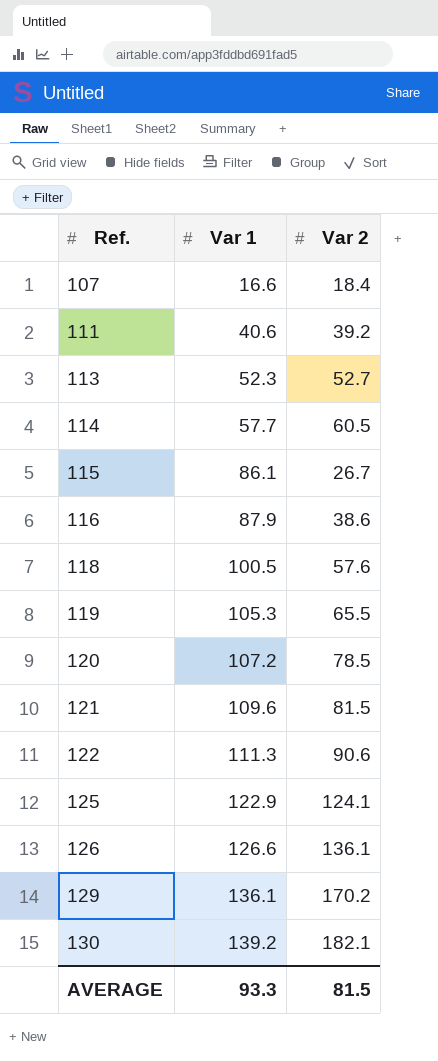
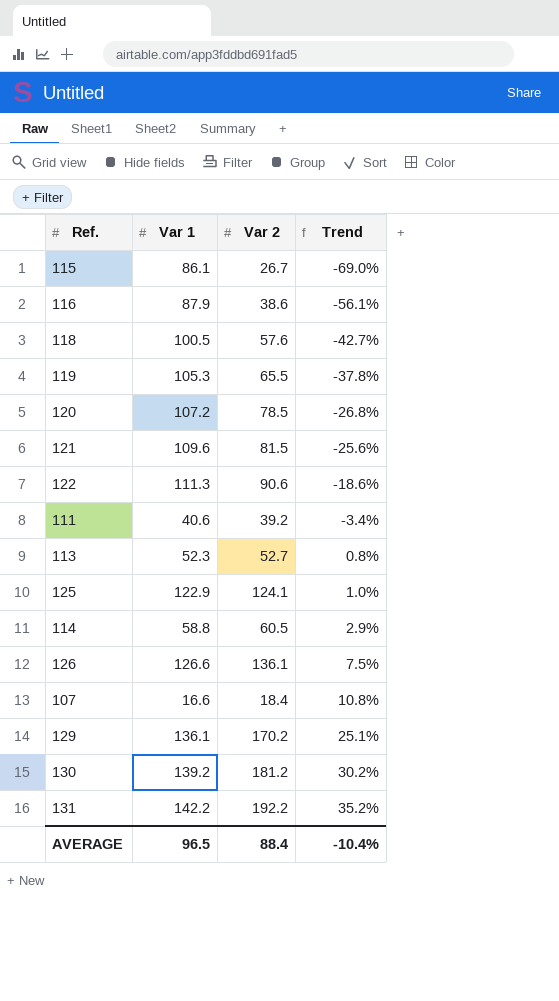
row order: Ref. ascending -> Trend ascending
column Trend | formula: none -> ([Var 2] - [Var 1]) / [Var 1]
114 | Var 1: 57.7 -> 58.8
130 | Var 2: 182.1 -> 181.2
row 131: none -> 142.2 | 192.2 | 35.2%
AVERAGE | Var 1: 93.3 -> 96.5
AVERAGE | Var 2: 81.5 -> 88.4

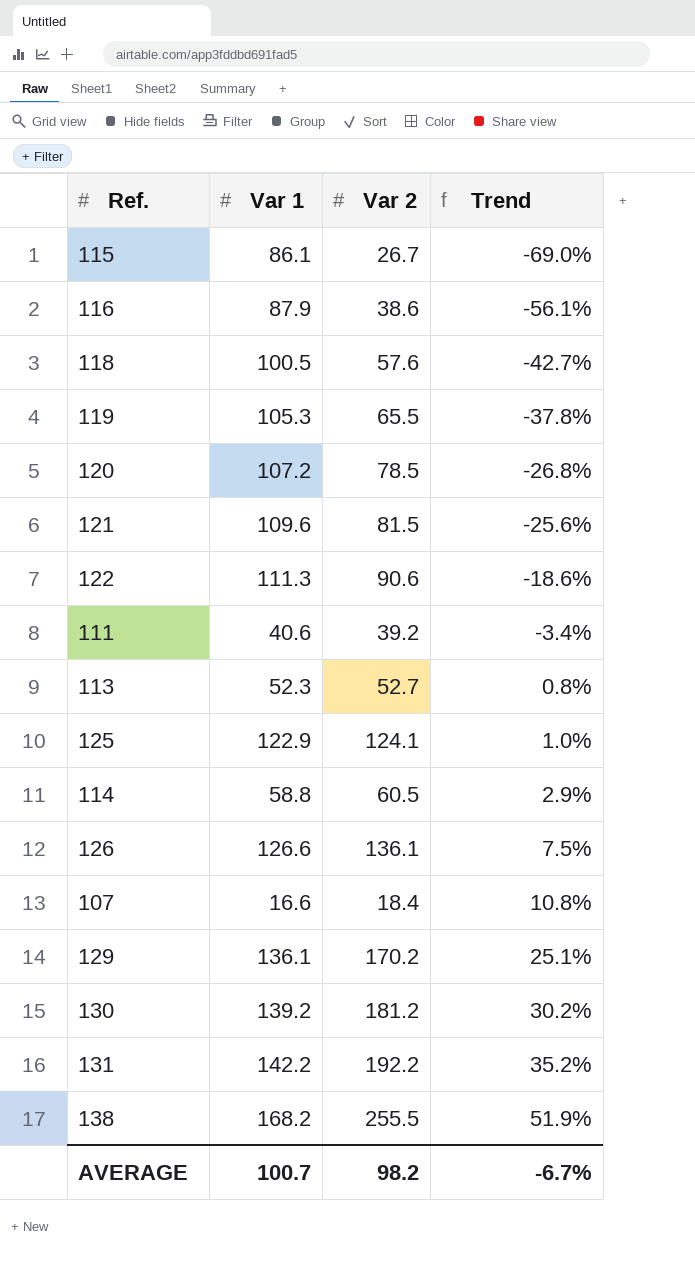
row 138: none -> 168.2 | 255.5 | 51.9%
AVERAGE | Var 1: 96.5 -> 100.7
AVERAGE | Var 2: 88.4 -> 98.2
AVERAGE | Trend: -10.4% -> -6.7%

